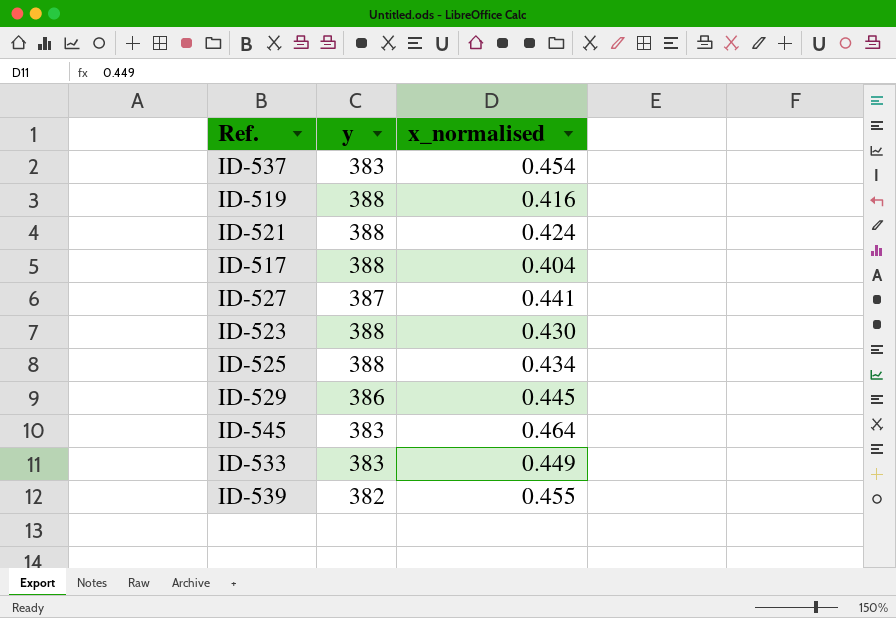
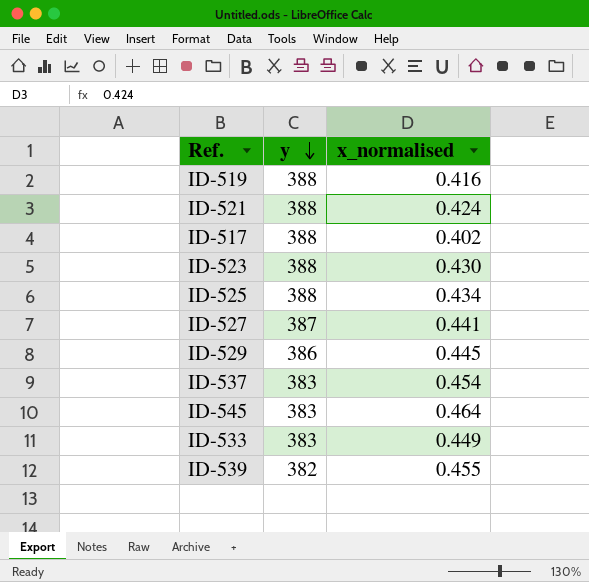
row order: none -> y descending
ID-517 | x_normalised: 0.404 -> 0.402

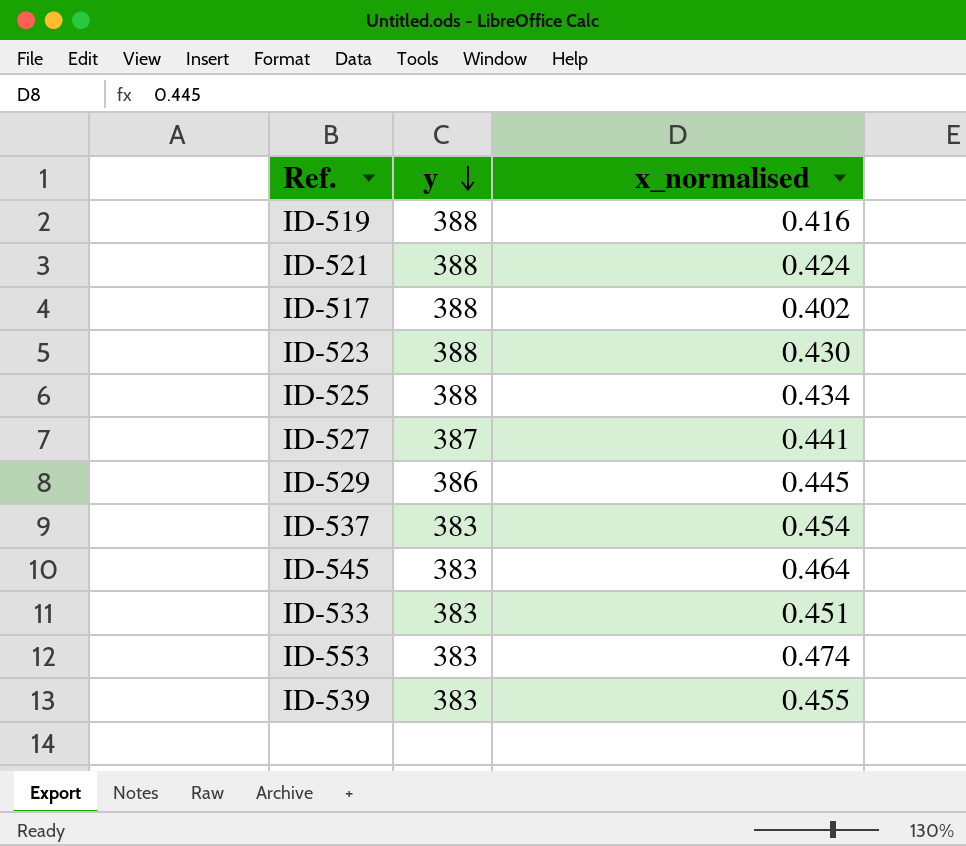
ID-533 | x_normalised: 0.449 -> 0.451
row ID-553: none -> 383 | 0.474
ID-539 | y: 382 -> 383

